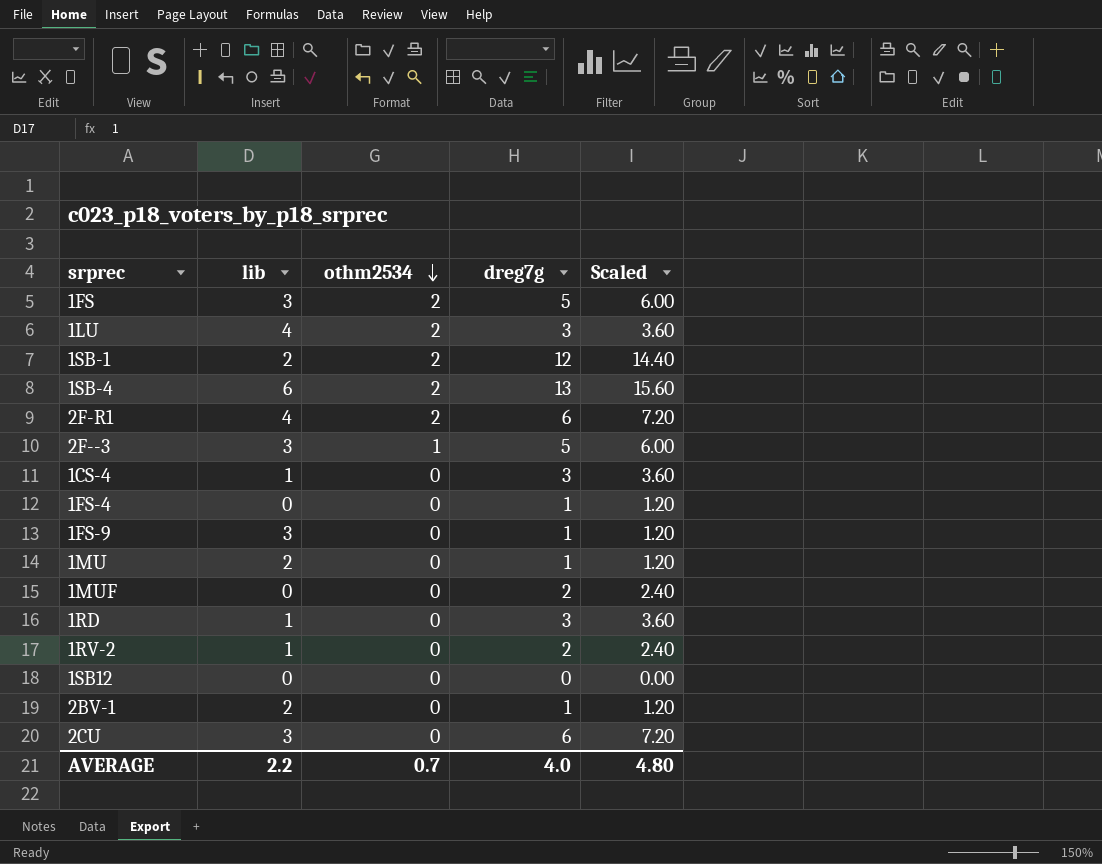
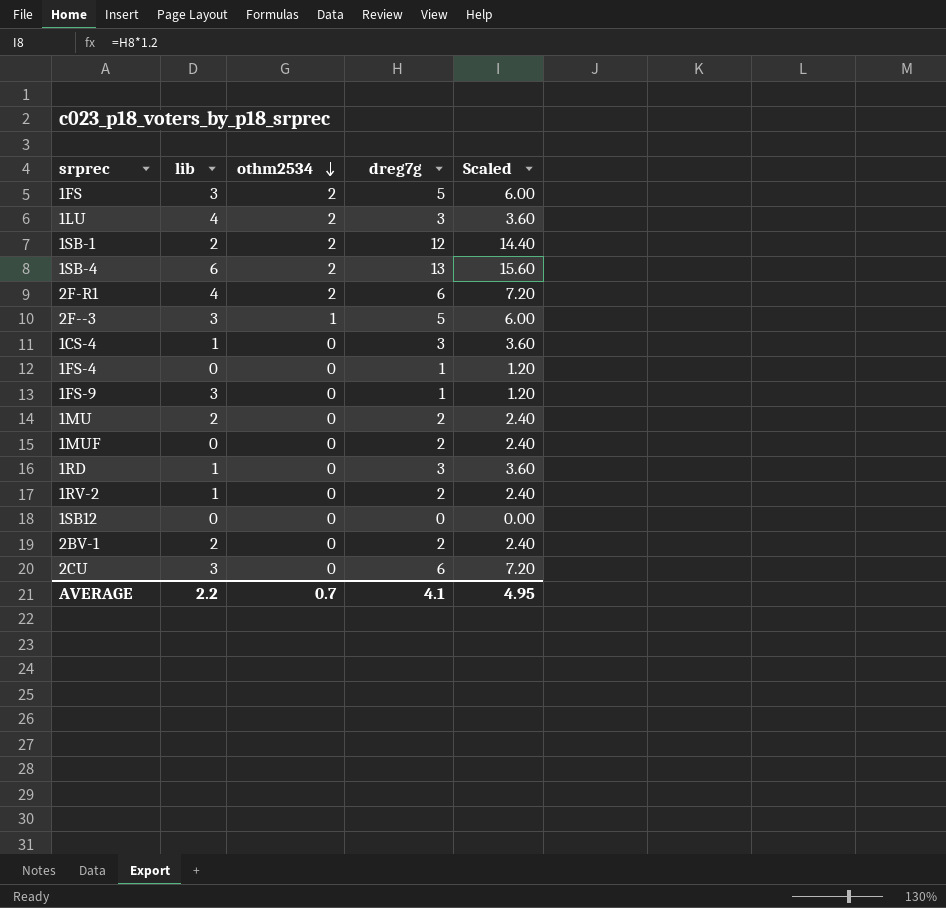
1MU | dreg7g: 1 -> 2
1MU | Scaled: 1.20 -> 2.40
2BV-1 | dreg7g: 1 -> 2
2BV-1 | Scaled: 1.20 -> 2.40
AVERAGE | dreg7g: 4.0 -> 4.1
AVERAGE | Scaled: 4.80 -> 4.95

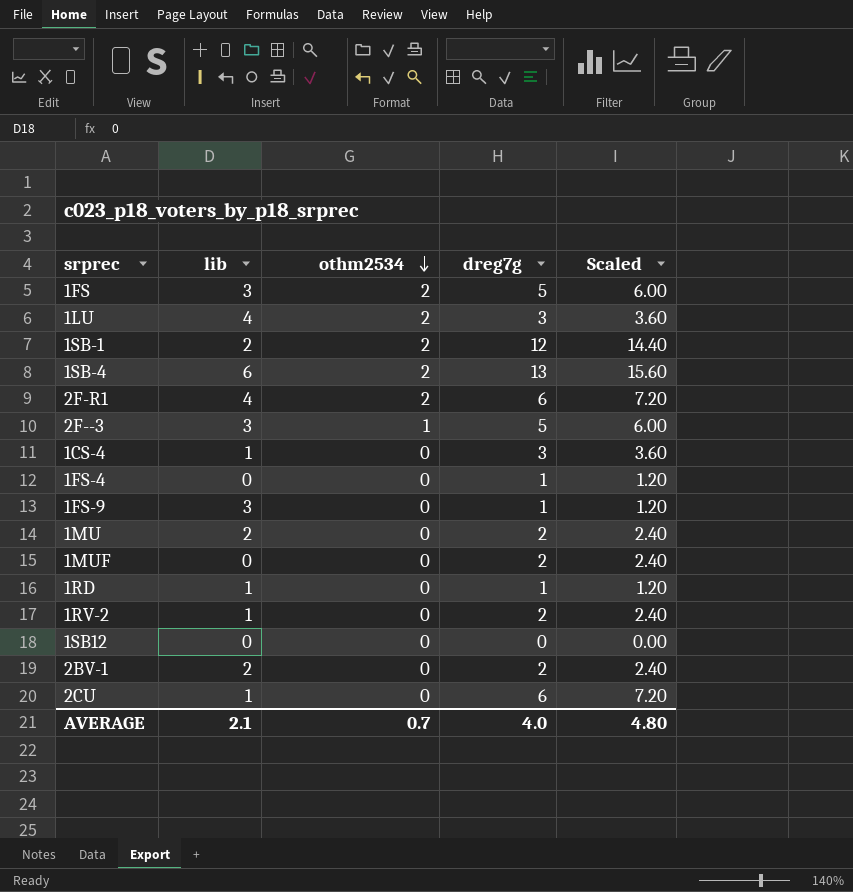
1RD | dreg7g: 3 -> 1
1RD | Scaled: 3.60 -> 1.20
2CU | lib: 3 -> 1
AVERAGE | lib: 2.2 -> 2.1
AVERAGE | dreg7g: 4.1 -> 4.0
AVERAGE | Scaled: 4.95 -> 4.80

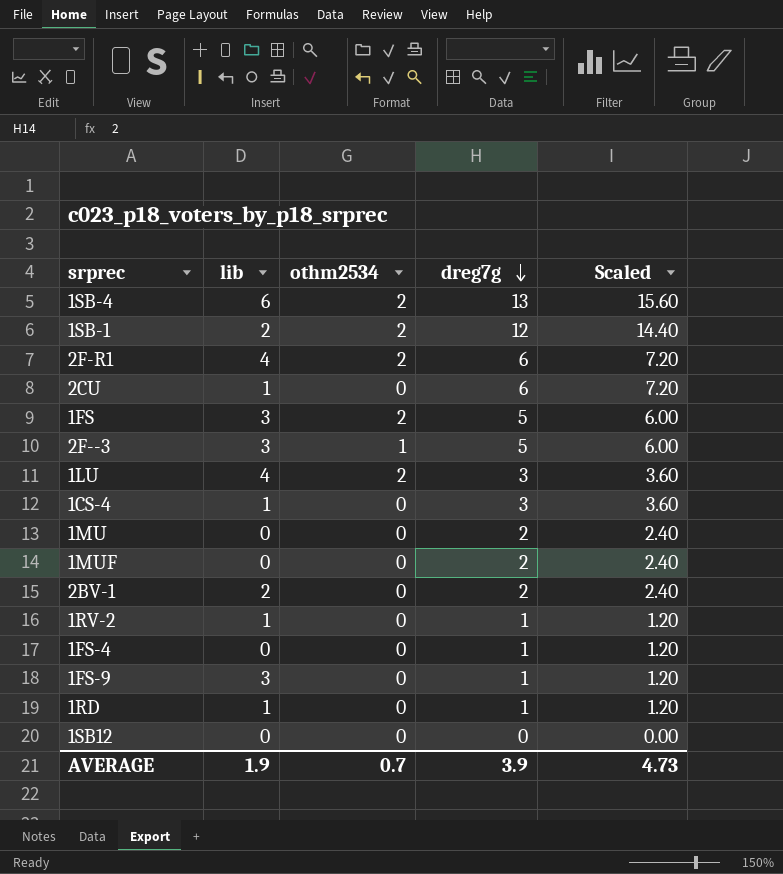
row order: othm2534 descending -> dreg7g descending
1MU | lib: 2 -> 0
1RV-2 | dreg7g: 2 -> 1
1RV-2 | Scaled: 2.40 -> 1.20
AVERAGE | lib: 2.1 -> 1.9
AVERAGE | dreg7g: 4.0 -> 3.9
AVERAGE | Scaled: 4.80 -> 4.73

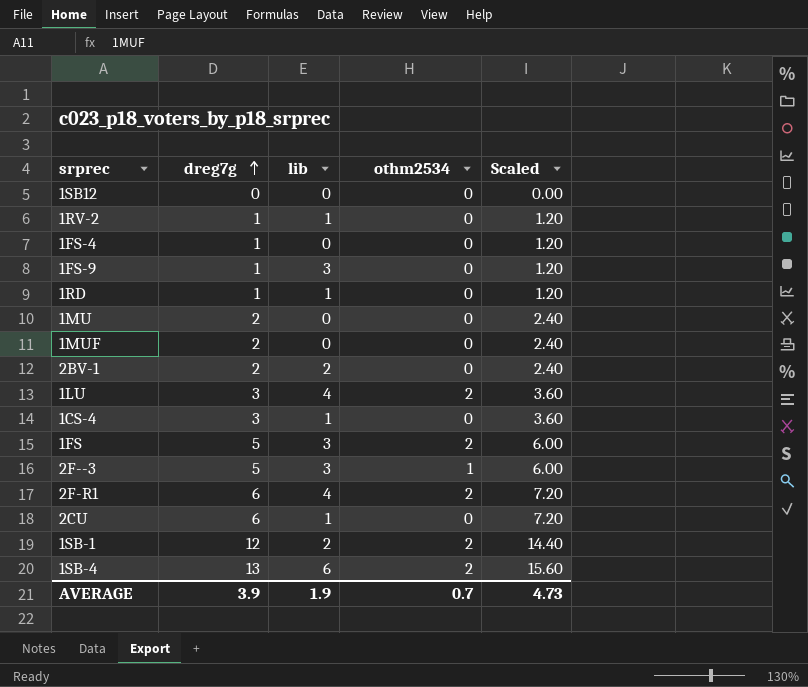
row order: dreg7g descending -> dreg7g ascending
column dreg7g | position: 4 -> 2

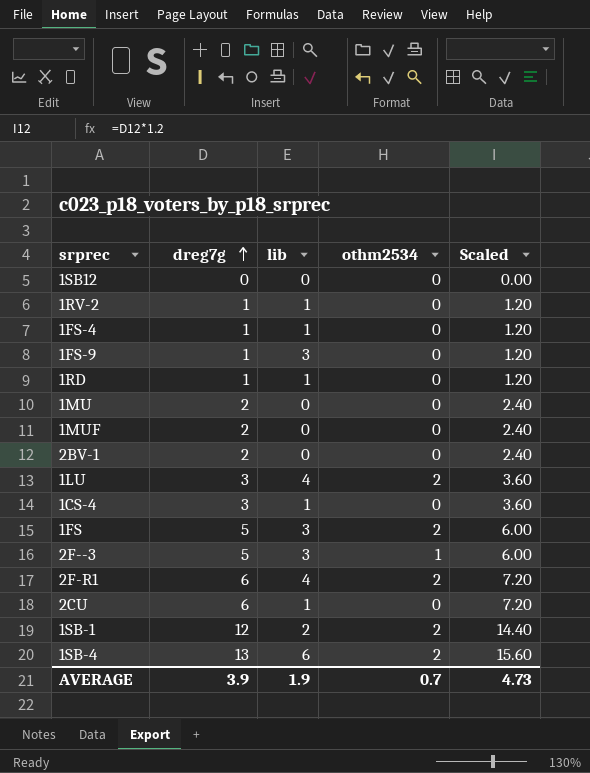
1FS-4 | lib: 0 -> 1
2BV-1 | lib: 2 -> 0

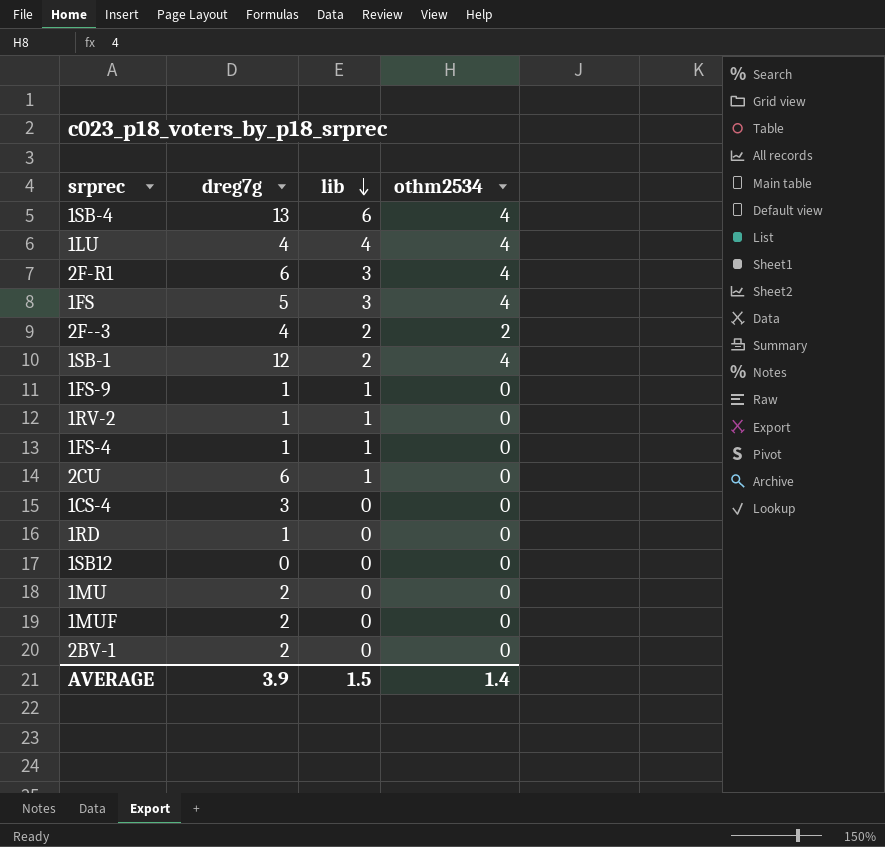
row order: dreg7g ascending -> lib descending
column Scaled | formula: [dreg7g] * 1.2 -> none
1SB-4 | othm2534: 2 -> 4
1LU | dreg7g: 3 -> 4
1LU | othm2534: 2 -> 4
2F-R1 | lib: 4 -> 3
2F-R1 | othm2534: 2 -> 4
1FS | othm2534: 2 -> 4
2F--3 | dreg7g: 5 -> 4
2F--3 | lib: 3 -> 2
2F--3 | othm2534: 1 -> 2
1SB-1 | othm2534: 2 -> 4
1FS-9 | lib: 3 -> 1
1CS-4 | lib: 1 -> 0
1RD | lib: 1 -> 0
AVERAGE | lib: 1.9 -> 1.5
AVERAGE | othm2534: 0.7 -> 1.4

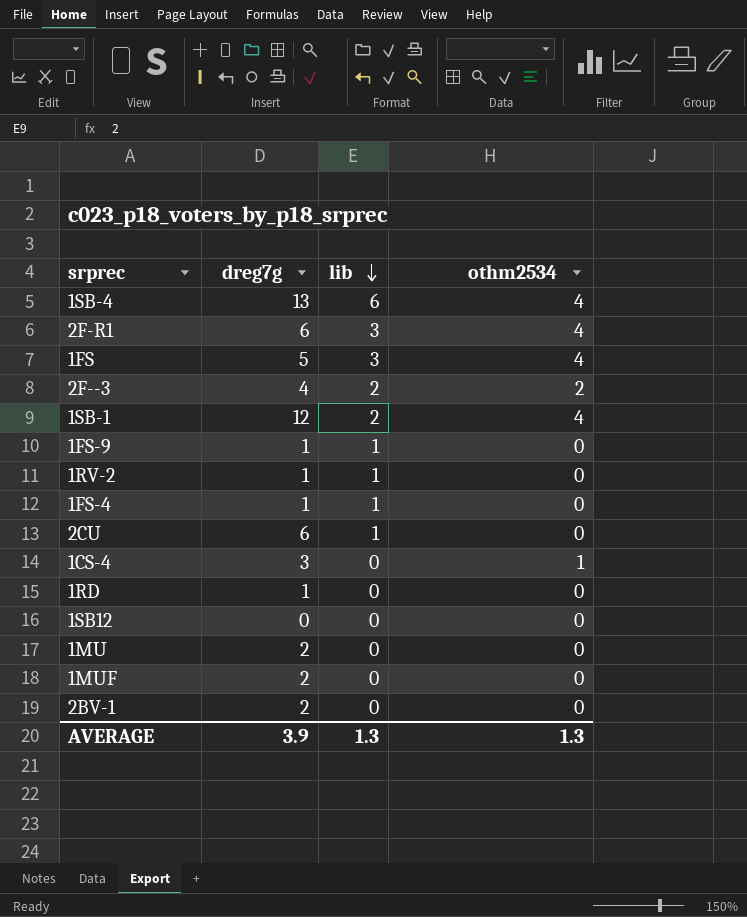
row 1LU: 4 | 4 | 4 -> none
1CS-4 | othm2534: 0 -> 1
AVERAGE | lib: 1.5 -> 1.3
AVERAGE | othm2534: 1.4 -> 1.3

